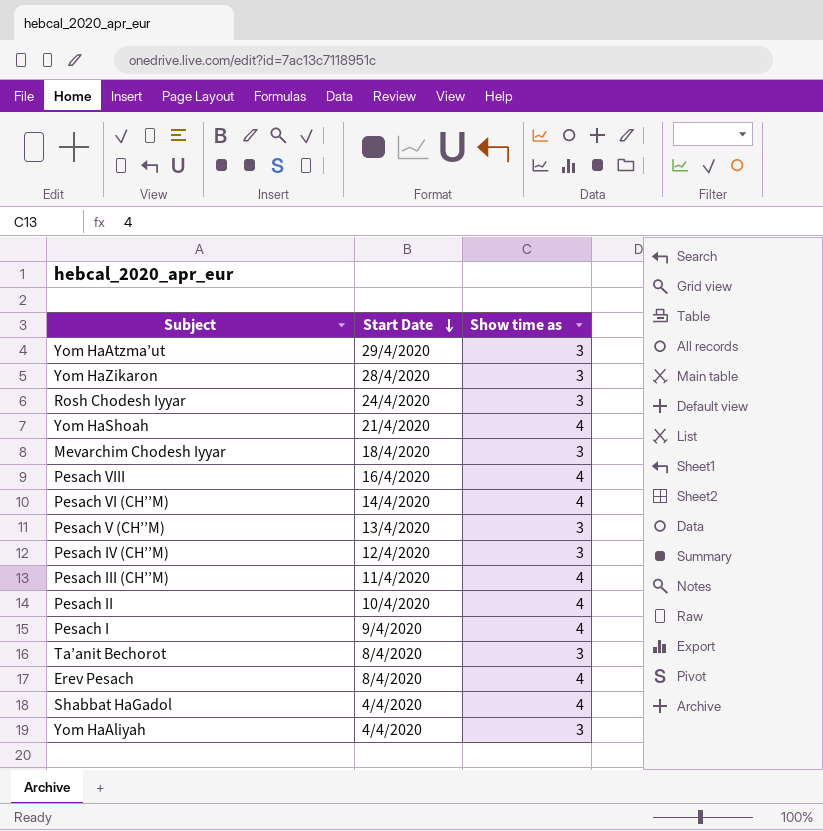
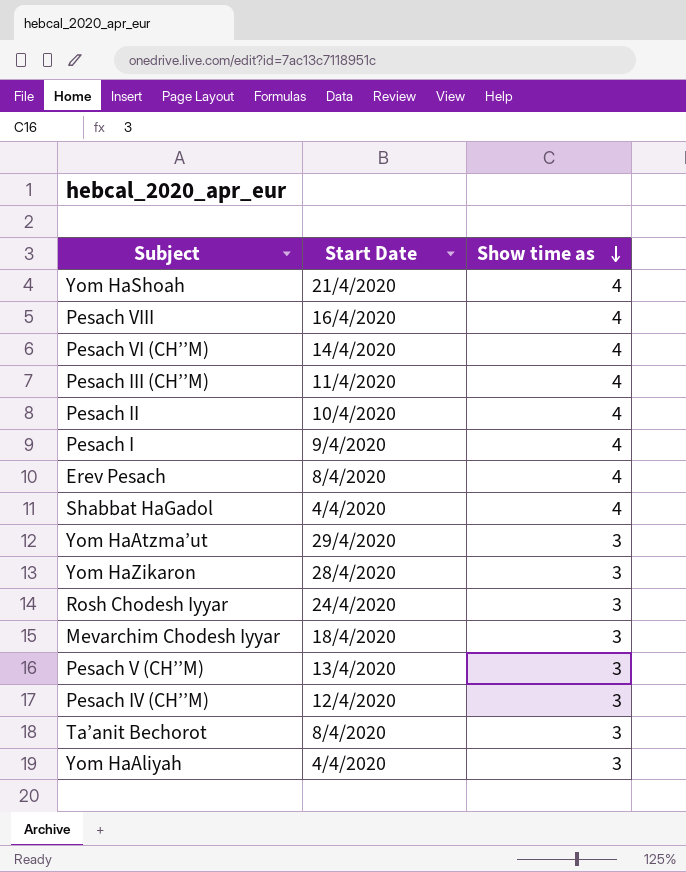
row order: Start Date descending -> Show time as descending

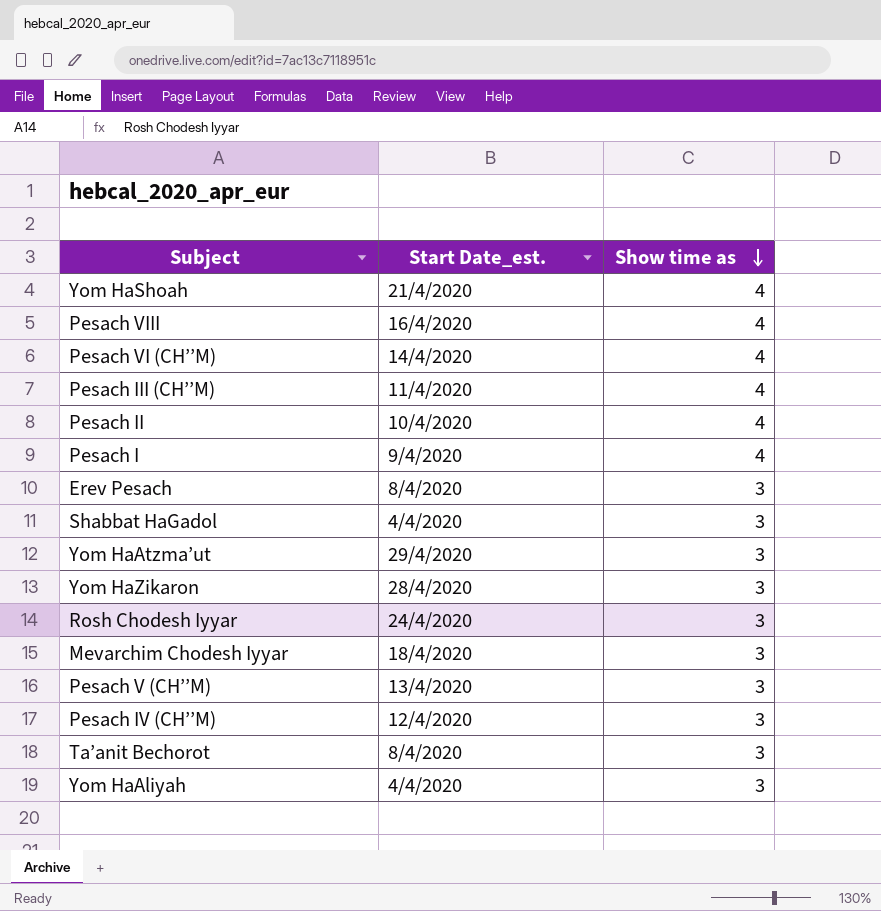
column name: Start Date -> Start Date_est.
Erev Pesach | Show time as: 4 -> 3
Shabbat HaGadol | Show time as: 4 -> 3

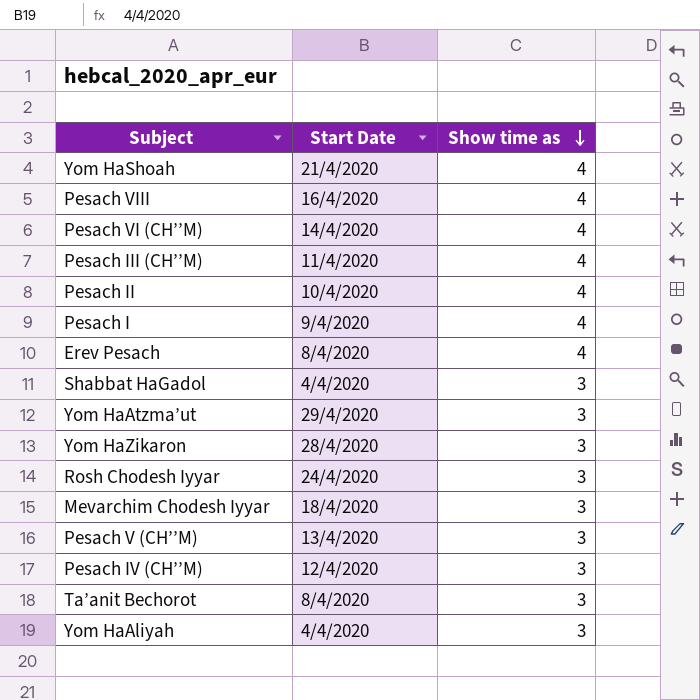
column name: Start Date_est. -> Start Date
Erev Pesach | Show time as: 3 -> 4

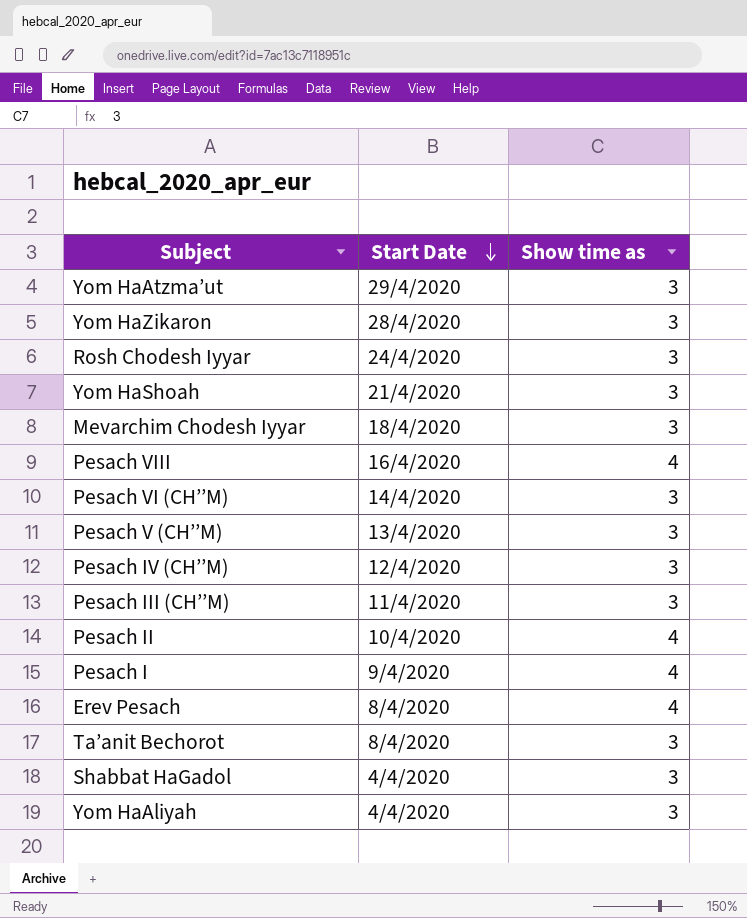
row order: Show time as descending -> Start Date descending
Yom HaShoah | Show time as: 4 -> 3
Pesach VI (CH’’M) | Show time as: 4 -> 3
Pesach III (CH’’M) | Show time as: 4 -> 3

